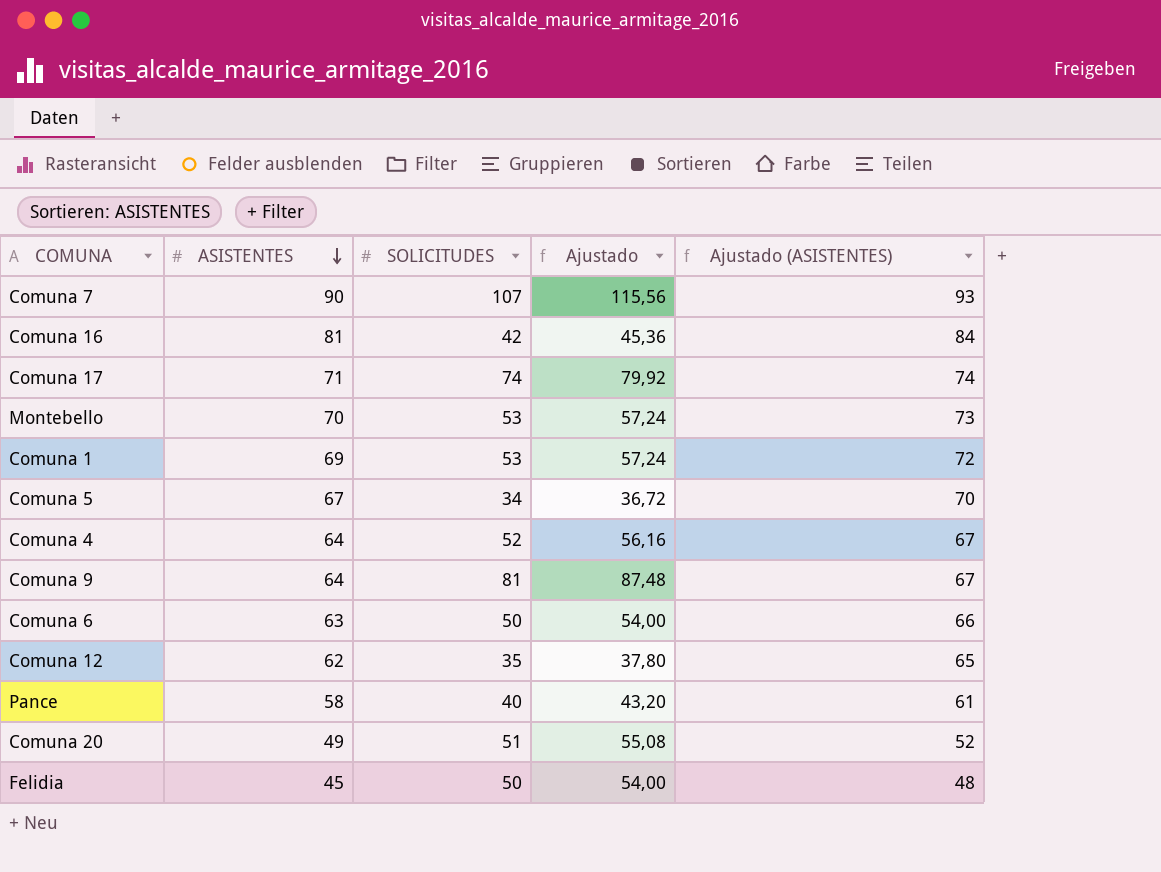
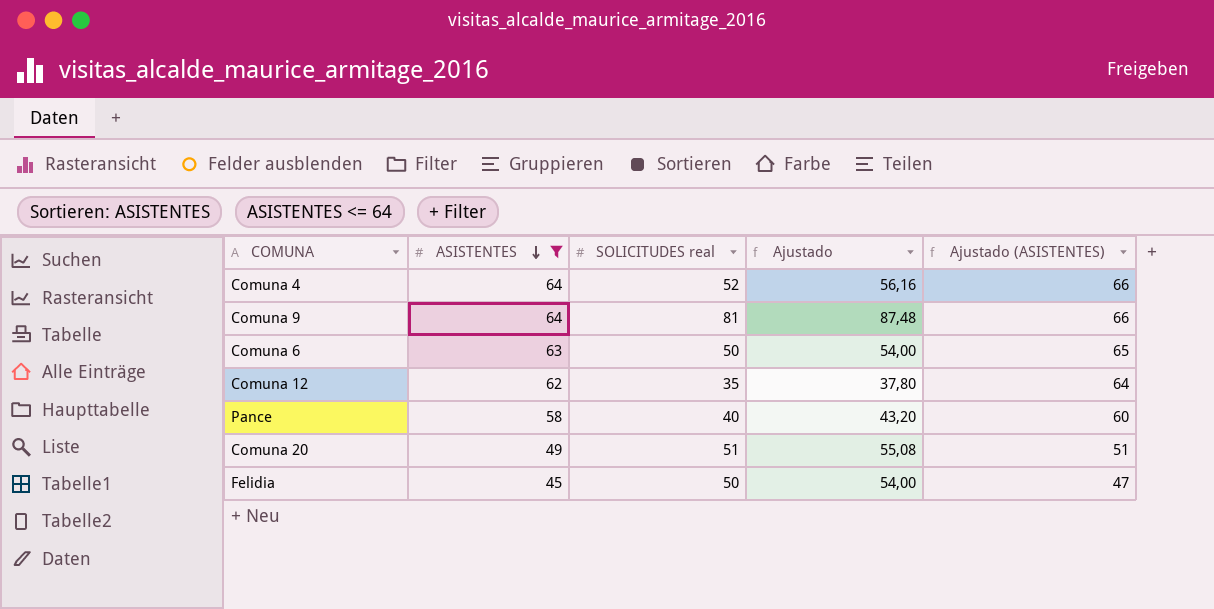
filter: none -> ASISTENTES <= 64
column name: SOLICITUDES -> SOLICITUDES real
column Ajustado (ASISTENTES) | formula: [ASISTENTES] + 3 -> [ASISTENTES] + 2

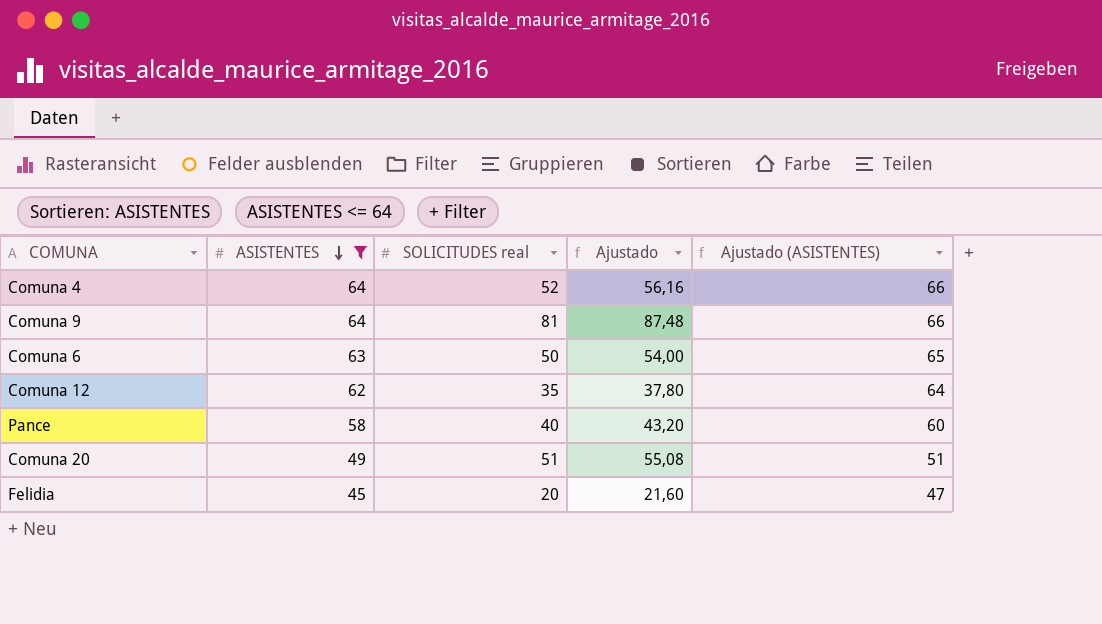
Felidia | SOLICITUDES real: 50 -> 20
Felidia | Ajustado: 54,00 -> 21,60

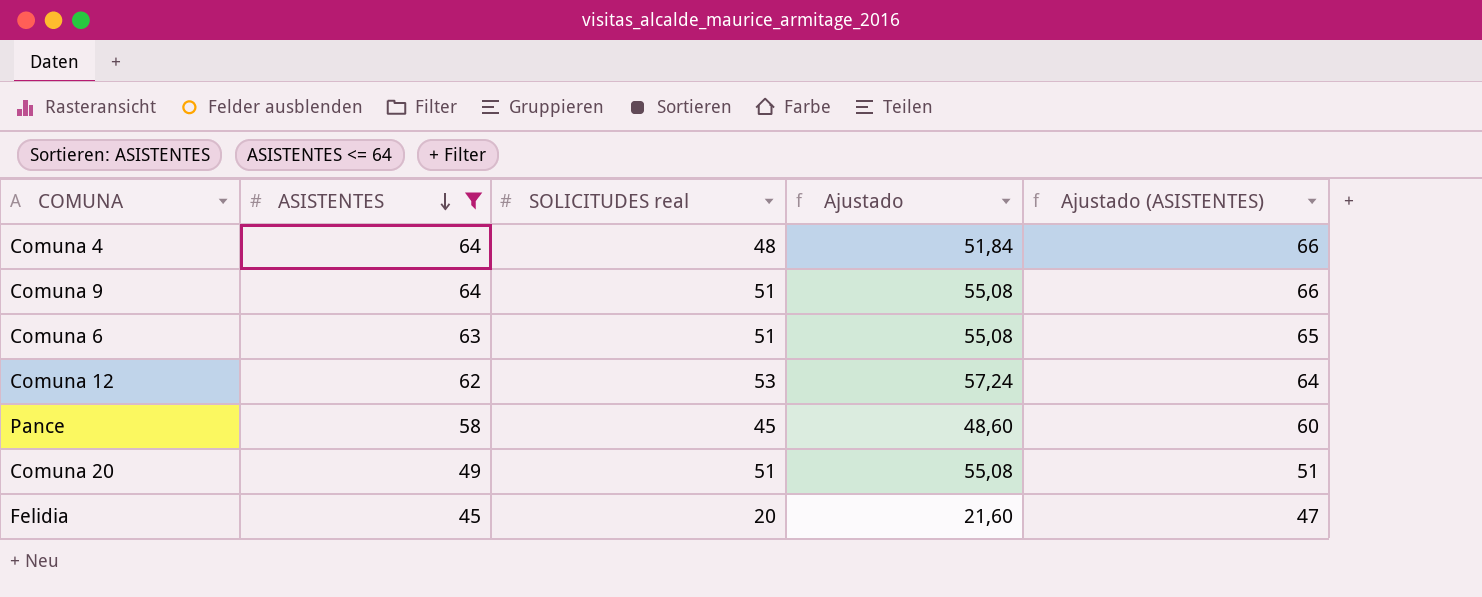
Comuna 4 | SOLICITUDES real: 52 -> 48
Comuna 4 | Ajustado: 56,16 -> 51,84
Comuna 9 | SOLICITUDES real: 81 -> 51
Comuna 9 | Ajustado: 87,48 -> 55,08
Comuna 6 | SOLICITUDES real: 50 -> 51
Comuna 6 | Ajustado: 54,00 -> 55,08
Comuna 12 | SOLICITUDES real: 35 -> 53
Comuna 12 | Ajustado: 37,80 -> 57,24
Pance | SOLICITUDES real: 40 -> 45
Pance | Ajustado: 43,20 -> 48,60

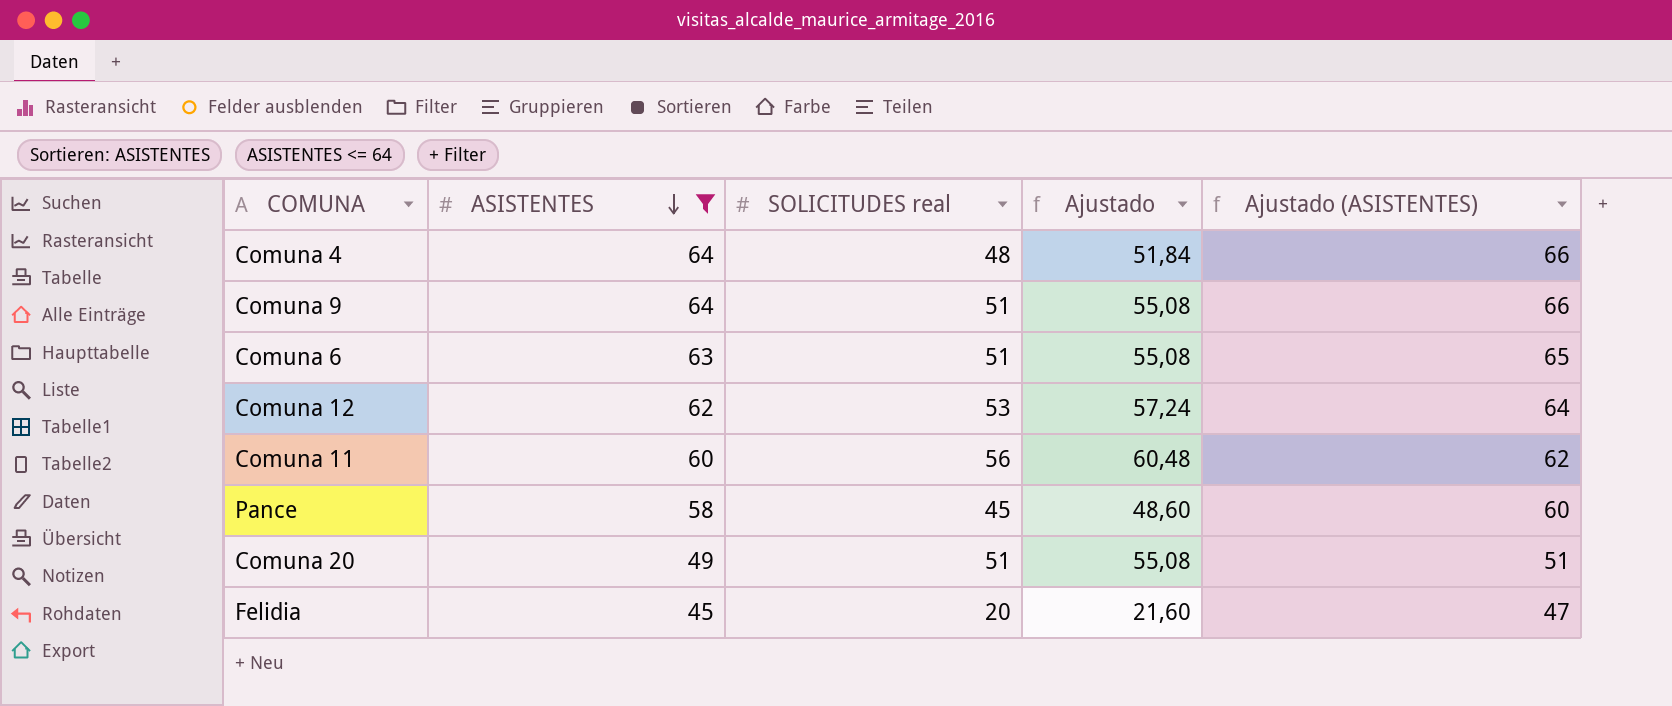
row Comuna 11: none -> 60 | 56 | 60,48 | 62

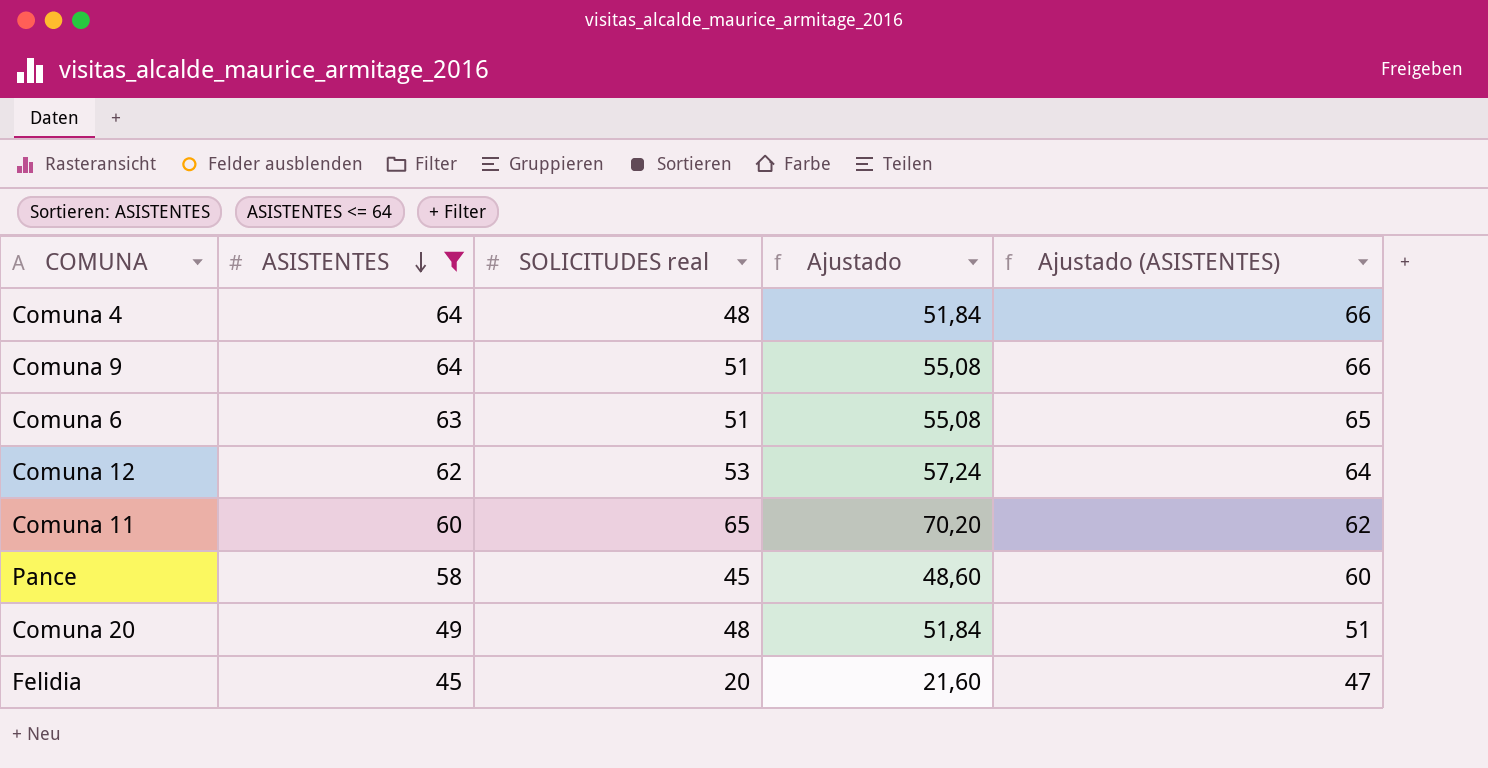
Comuna 11 | SOLICITUDES real: 56 -> 65
Comuna 11 | Ajustado: 60,48 -> 70,20
Comuna 20 | SOLICITUDES real: 51 -> 48
Comuna 20 | Ajustado: 55,08 -> 51,84

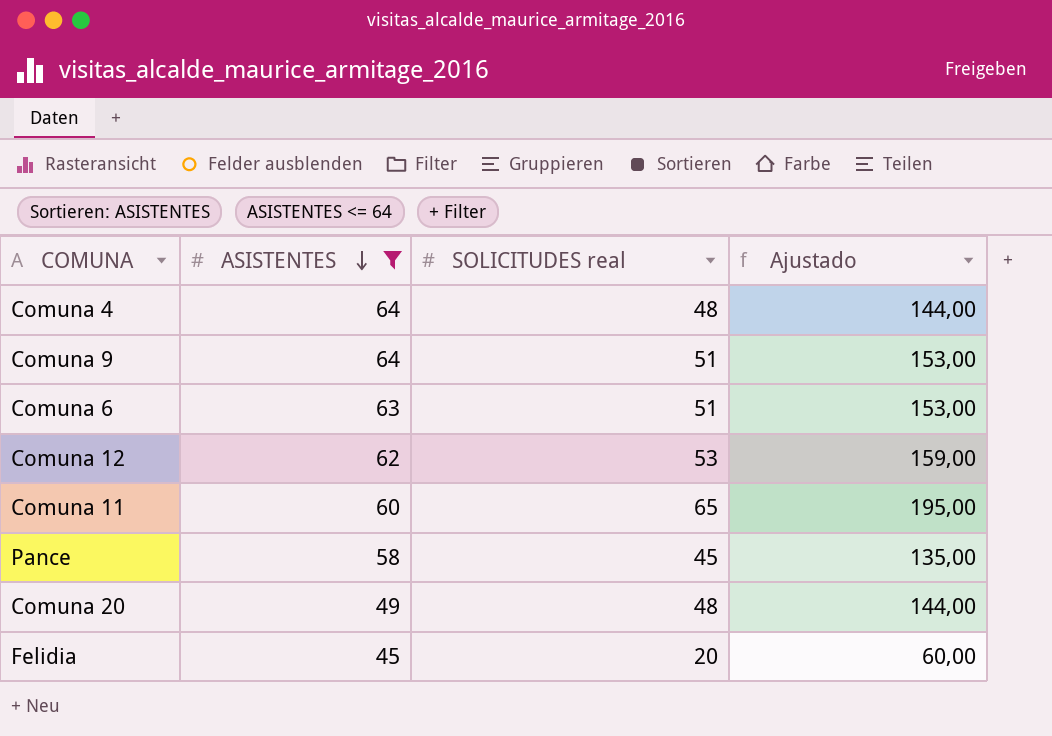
column Ajustado (ASISTENTES) | formula: [ASISTENTES] + 2 -> none
column Ajustado | formula: [SOLICITUDES real] * 1,08 -> [SOLICITUDES real] * 3

